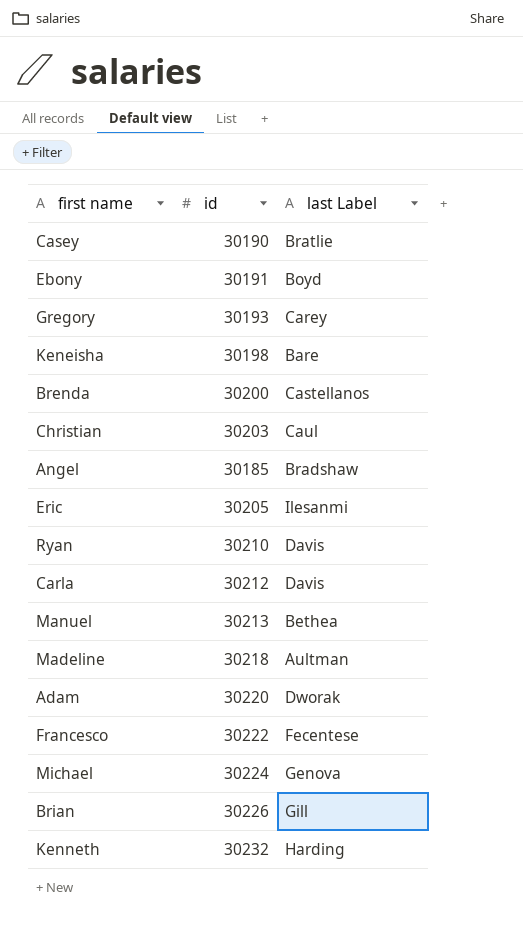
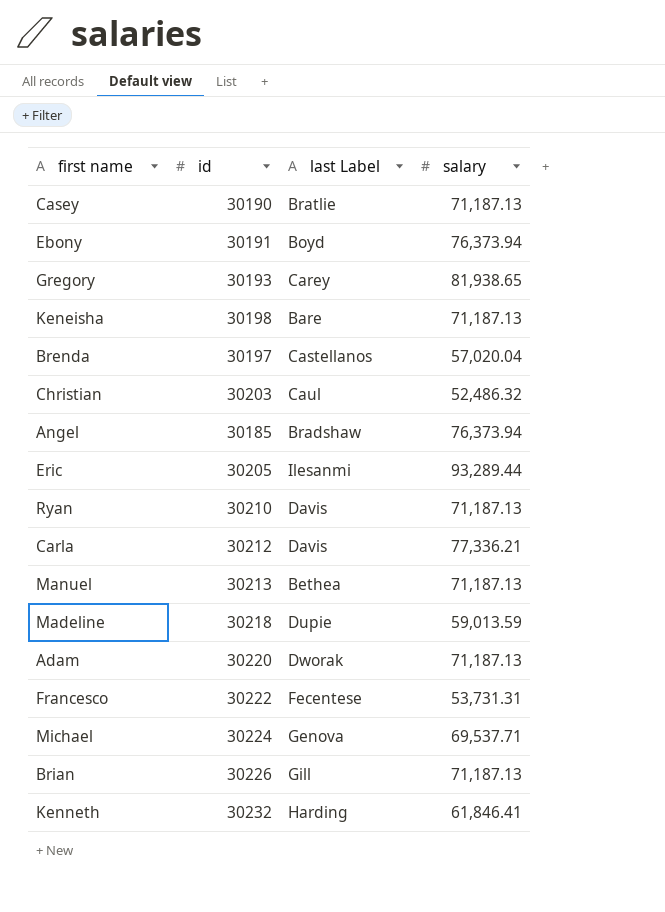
column salary | position: none -> 4
Brenda | id: 30200 -> 30197
Madeline | last Label: Aultman -> Dupie

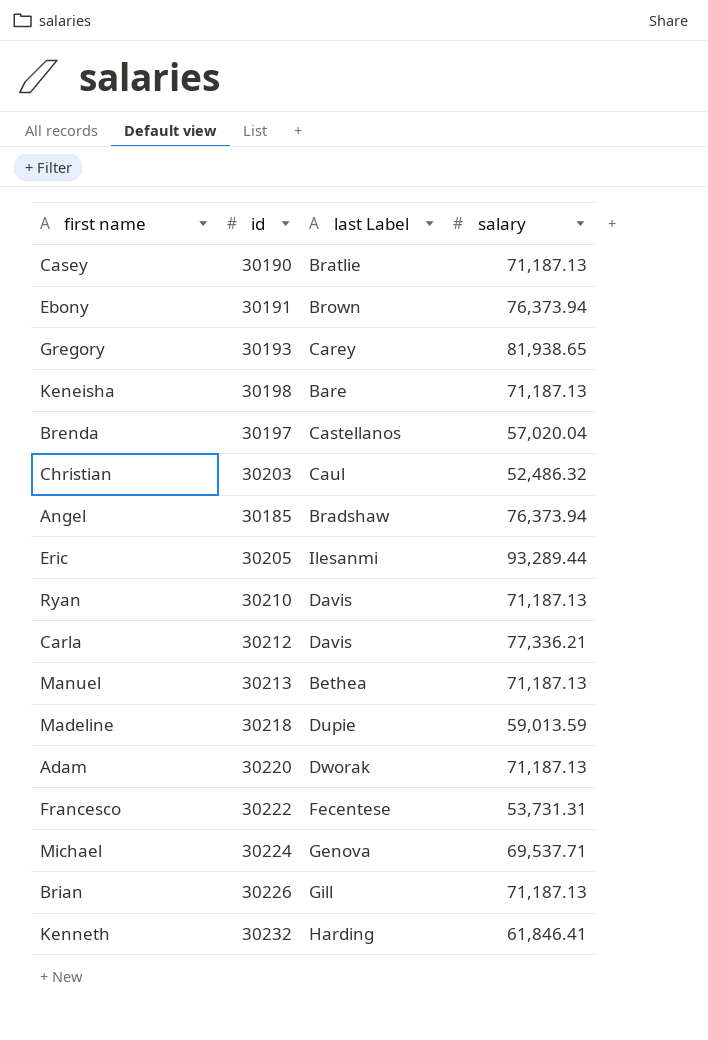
Ebony | last Label: Boyd -> Brown

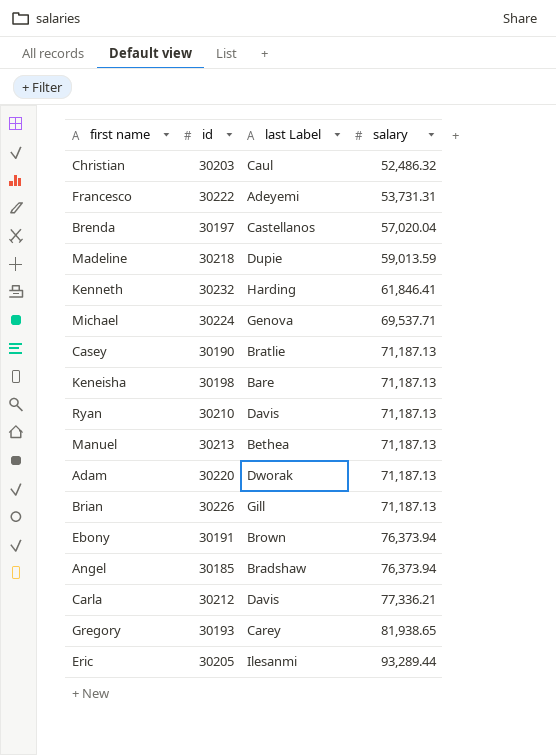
row order: none -> salary ascending
Francesco | last Label: Fecentese -> Adeyemi

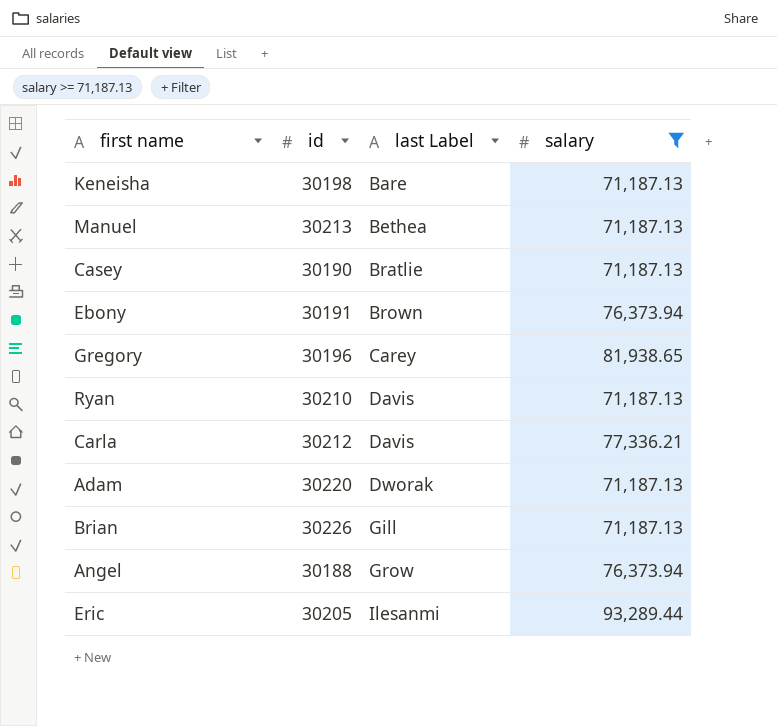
filter: none -> salary >= 71,187.13
row order: salary ascending -> last Label ascending
Gregory | id: 30193 -> 30196
Angel | id: 30185 -> 30188
Angel | last Label: Bradshaw -> Grow

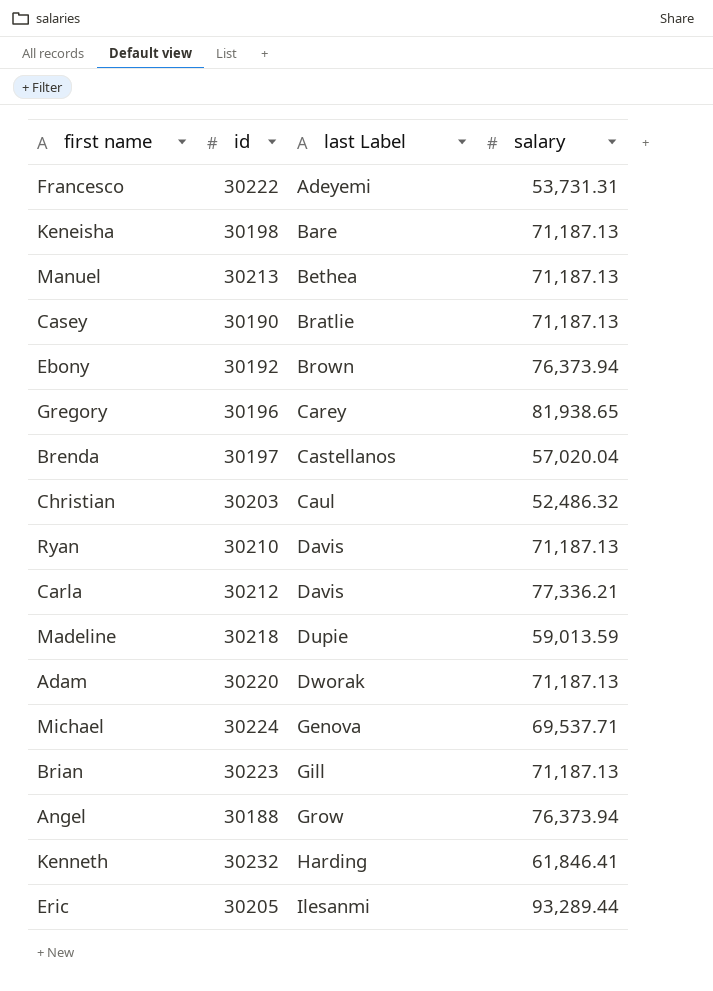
filter: salary >= 71,187.13 -> none
Ebony | id: 30191 -> 30192
Brian | id: 30226 -> 30223

